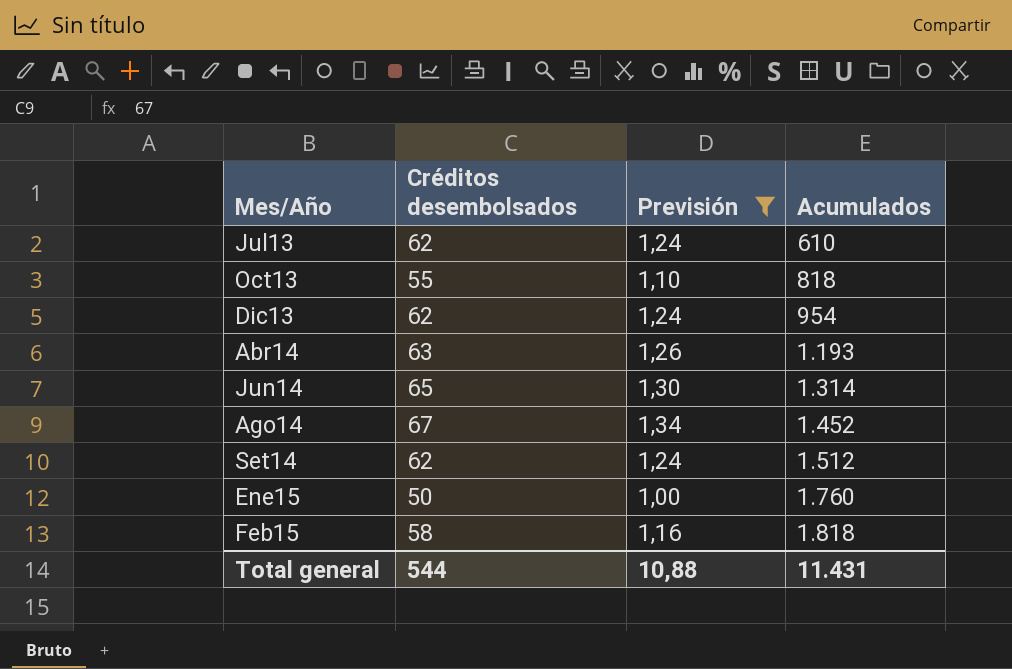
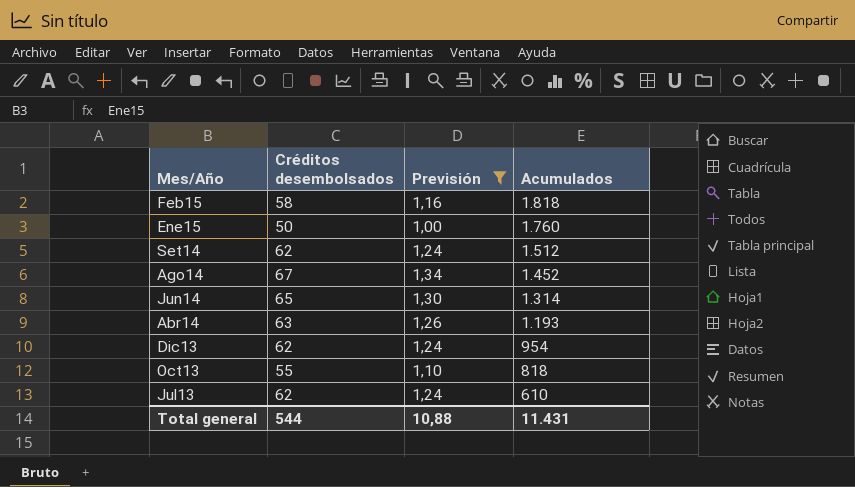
row order: Acumulados ascending -> Acumulados descending

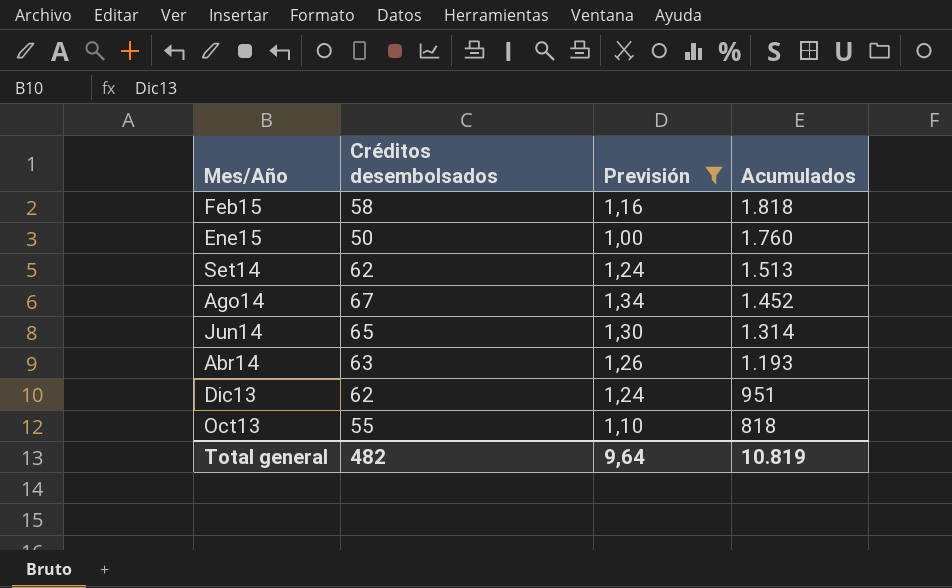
row Jul13: 62 | 1,24 | 610 -> none
Set14 | Acumulados: 1.512 -> 1.513
Dic13 | Acumulados: 954 -> 951
Total general | Créditos desembolsados: 544 -> 482
Total general | Previsión: 10,88 -> 9,64
Total general | Acumulados: 11.431 -> 10.819

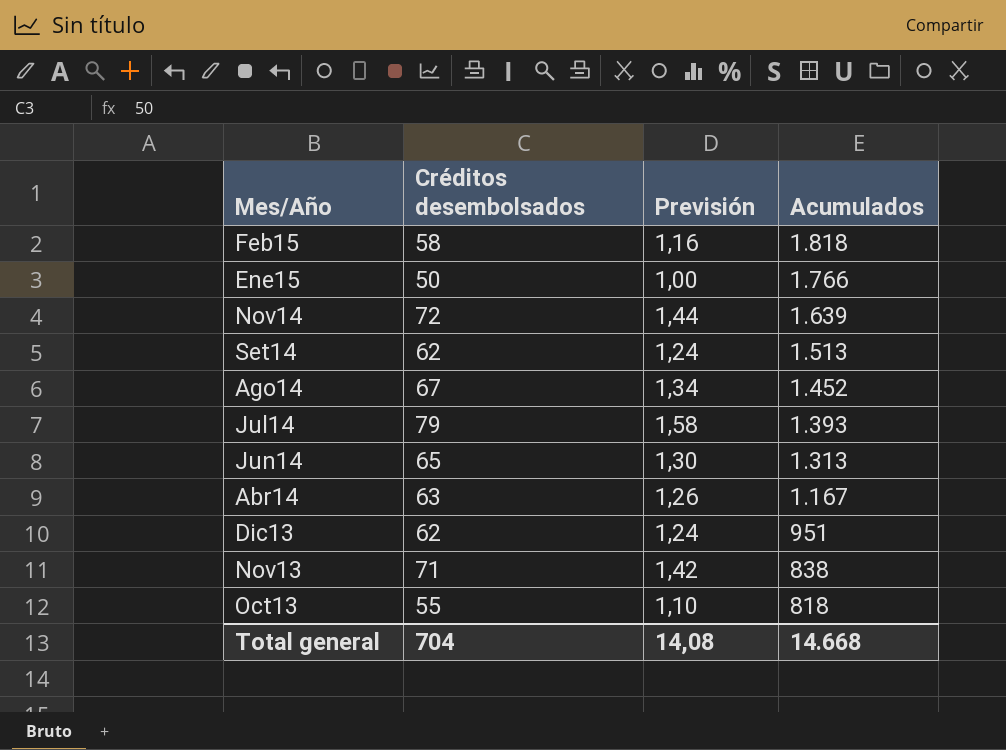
filter: Previsión <= 1,34 -> none
Ene15 | Acumulados: 1.760 -> 1.766
Jun14 | Acumulados: 1.314 -> 1.313
Abr14 | Acumulados: 1.193 -> 1.167
Total general | Créditos desembolsados: 482 -> 704
Total general | Previsión: 9,64 -> 14,08
Total general | Acumulados: 10.819 -> 14.668

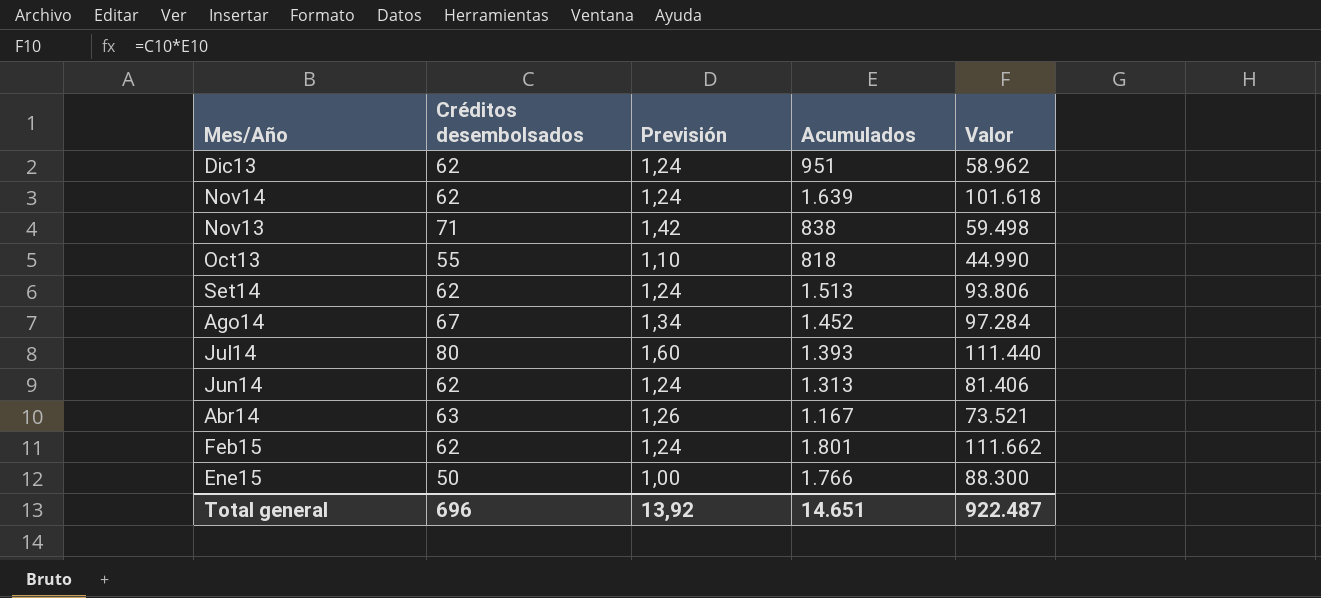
row order: Acumulados descending -> Mes/Año descending
column Valor | formula: none -> [Créditos desembolsados] * [Acumulados]
Nov14 | Créditos desembolsados: 72 -> 62
Nov14 | Previsión: 1,44 -> 1,24
Jul14 | Créditos desembolsados: 79 -> 80
Jul14 | Previsión: 1,58 -> 1,60
Jun14 | Créditos desembolsados: 65 -> 62
Jun14 | Previsión: 1,30 -> 1,24
Feb15 | Créditos desembolsados: 58 -> 62
Feb15 | Previsión: 1,16 -> 1,24
Feb15 | Acumulados: 1.818 -> 1.801
Total general | Créditos desembolsados: 704 -> 696
Total general | Previsión: 14,08 -> 13,92
Total general | Acumulados: 14.668 -> 14.651

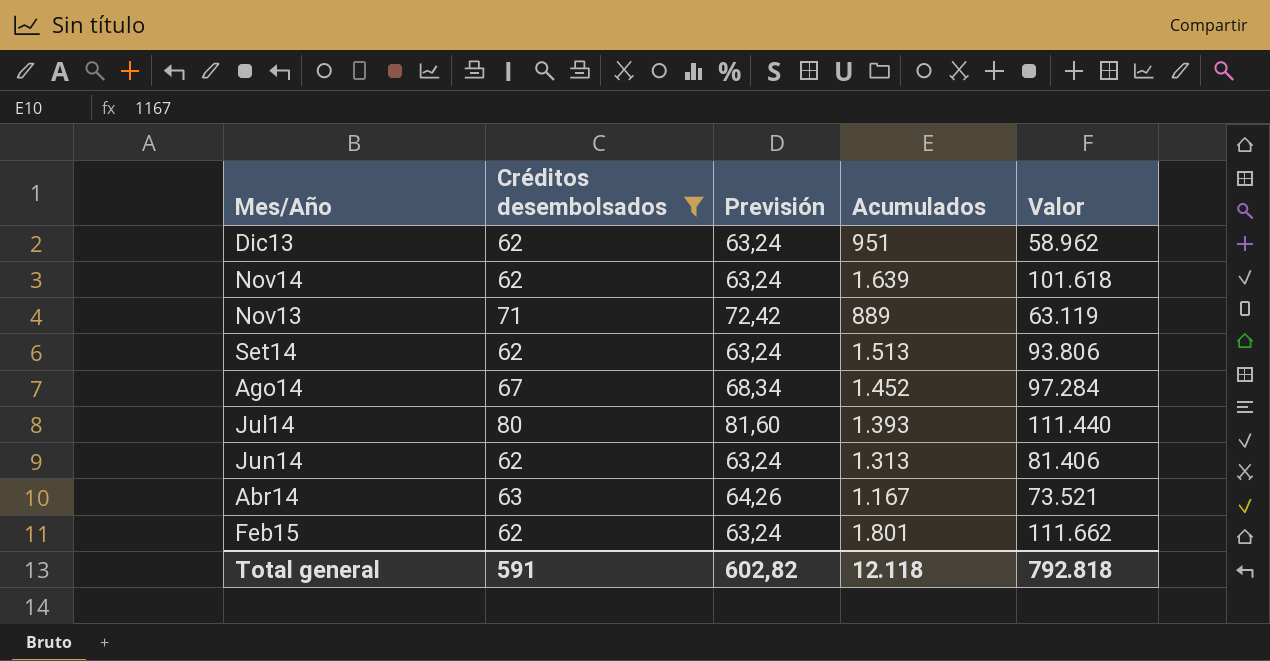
filter: none -> Créditos desembolsados >= 62
column Previsión | formula: [Créditos desembolsados] * 0,02 -> [Créditos desembolsados] * 1,02
Nov13 | Acumulados: 838 -> 889
Nov13 | Valor: 59.498 -> 63.119
Total general | Créditos desembolsados: 696 -> 591
Total general | Previsión: 13,92 -> 602,82
Total general | Acumulados: 14.651 -> 12.118
Total general | Valor: 922.487 -> 792.818

